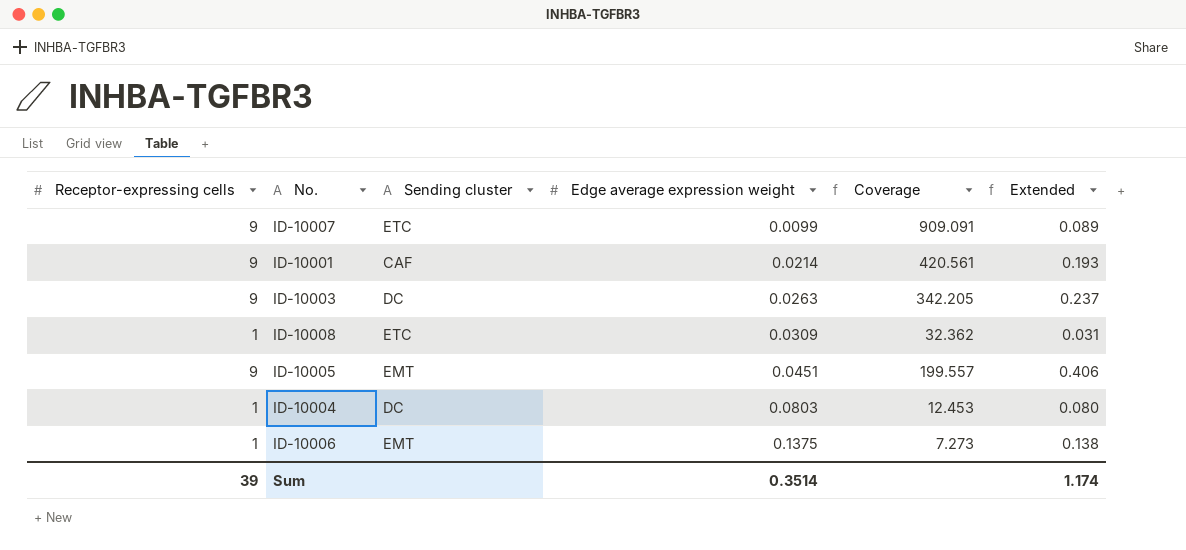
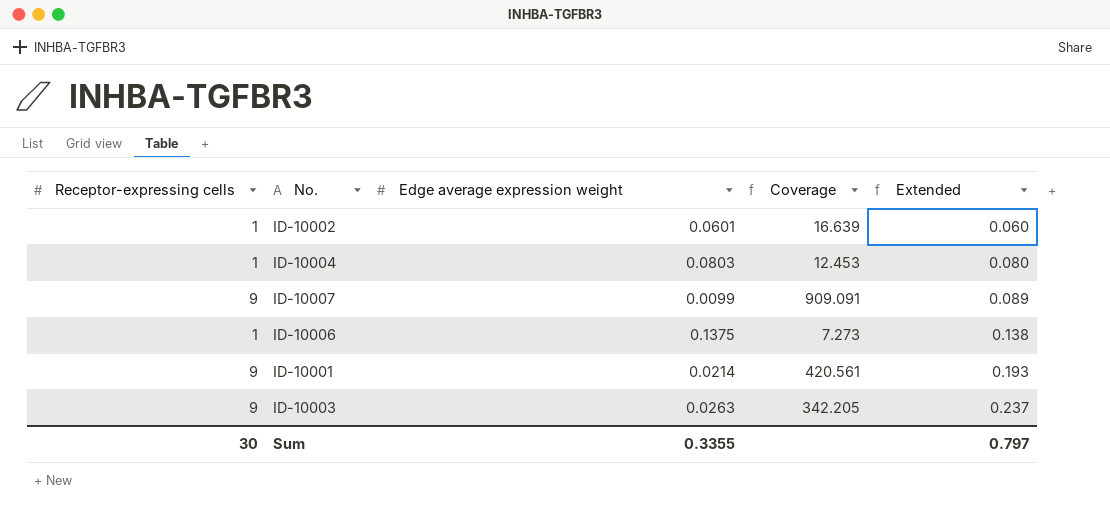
row order: Edge average expression weight ascending -> Extended ascending
column Sending cluster | position: 3 -> none
row ID-10008: 1 | ETC | 0.0309 | 32.362 | 0.031 -> none
row ID-10005: 9 | EMT | 0.0451 | 199.557 | 0.406 -> none
row ID-10002: none -> 1 | 0.0601 | 16.639 | 0.060
Sum | Receptor-expressing cells: 39 -> 30
Sum | Edge average expression weight: 0.3514 -> 0.3355
Sum | Extended: 1.174 -> 0.797

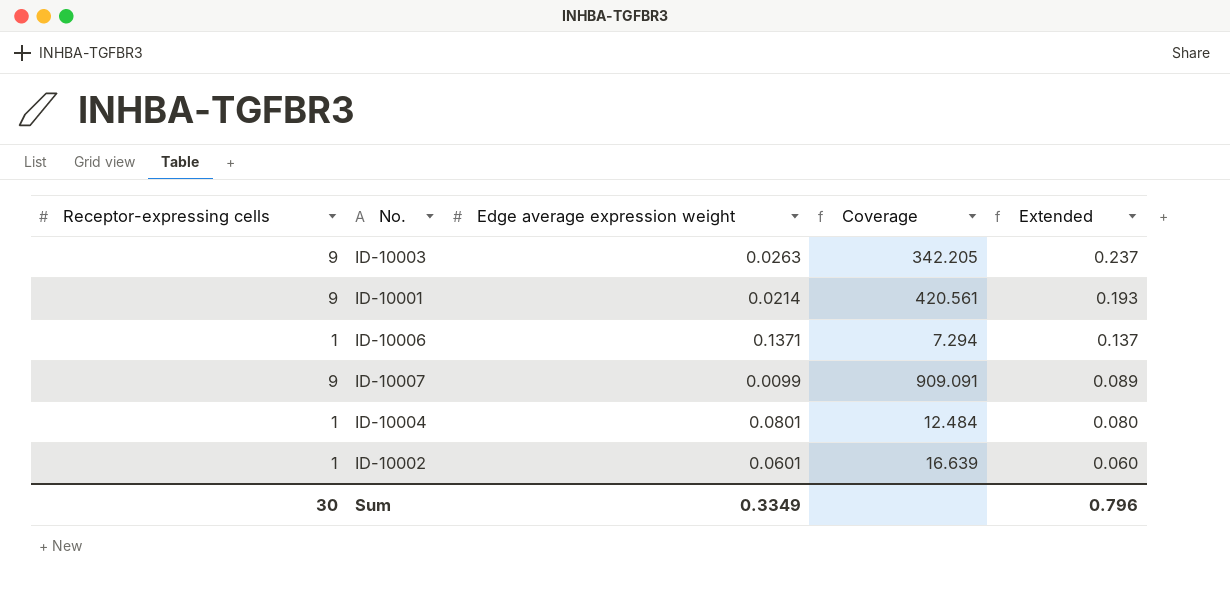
row order: Extended ascending -> Extended descending
ID-10006 | Edge average expression weight: 0.1375 -> 0.1371
ID-10006 | Coverage: 7.273 -> 7.294
ID-10006 | Extended: 0.138 -> 0.137
ID-10004 | Edge average expression weight: 0.0803 -> 0.0801
ID-10004 | Coverage: 12.453 -> 12.484
Sum | Edge average expression weight: 0.3355 -> 0.3349
Sum | Extended: 0.797 -> 0.796

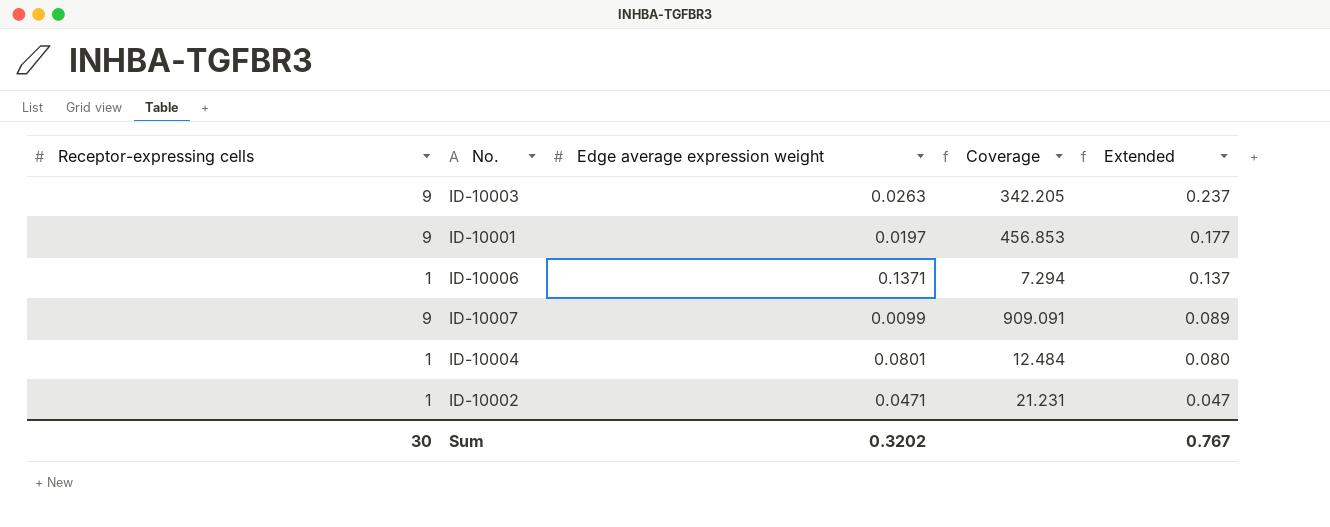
ID-10001 | Edge average expression weight: 0.0214 -> 0.0197
ID-10001 | Coverage: 420.561 -> 456.853
ID-10001 | Extended: 0.193 -> 0.177
ID-10002 | Edge average expression weight: 0.0601 -> 0.0471
ID-10002 | Coverage: 16.639 -> 21.231
ID-10002 | Extended: 0.060 -> 0.047
Sum | Edge average expression weight: 0.3349 -> 0.3202
Sum | Extended: 0.796 -> 0.767

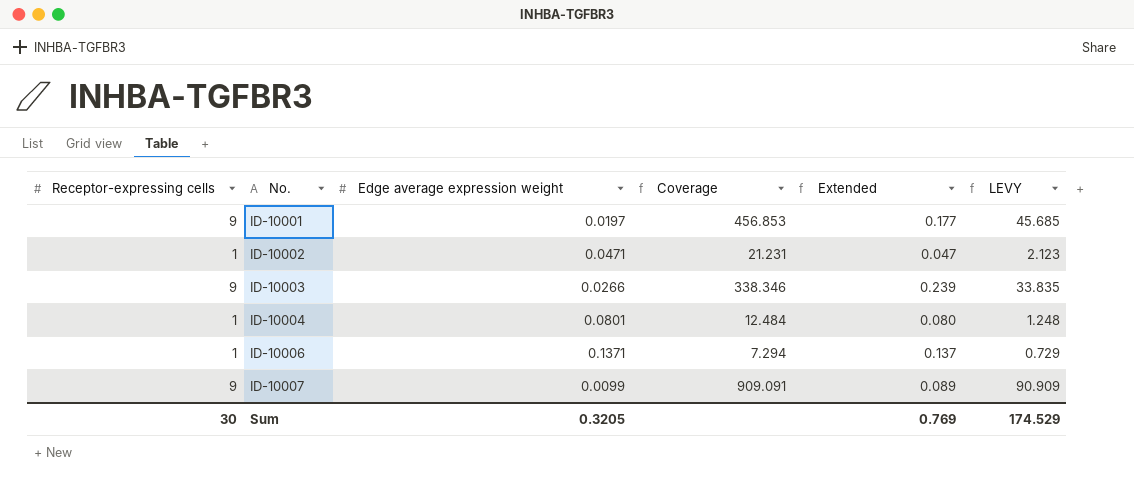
row order: Extended descending -> No. ascending
column LEVY | formula: none -> [Coverage] * 0.1
ID-10003 | Edge average expression weight: 0.0263 -> 0.0266
ID-10003 | Coverage: 342.205 -> 338.346
ID-10003 | Extended: 0.237 -> 0.239
Sum | Edge average expression weight: 0.3202 -> 0.3205
Sum | Extended: 0.767 -> 0.769

